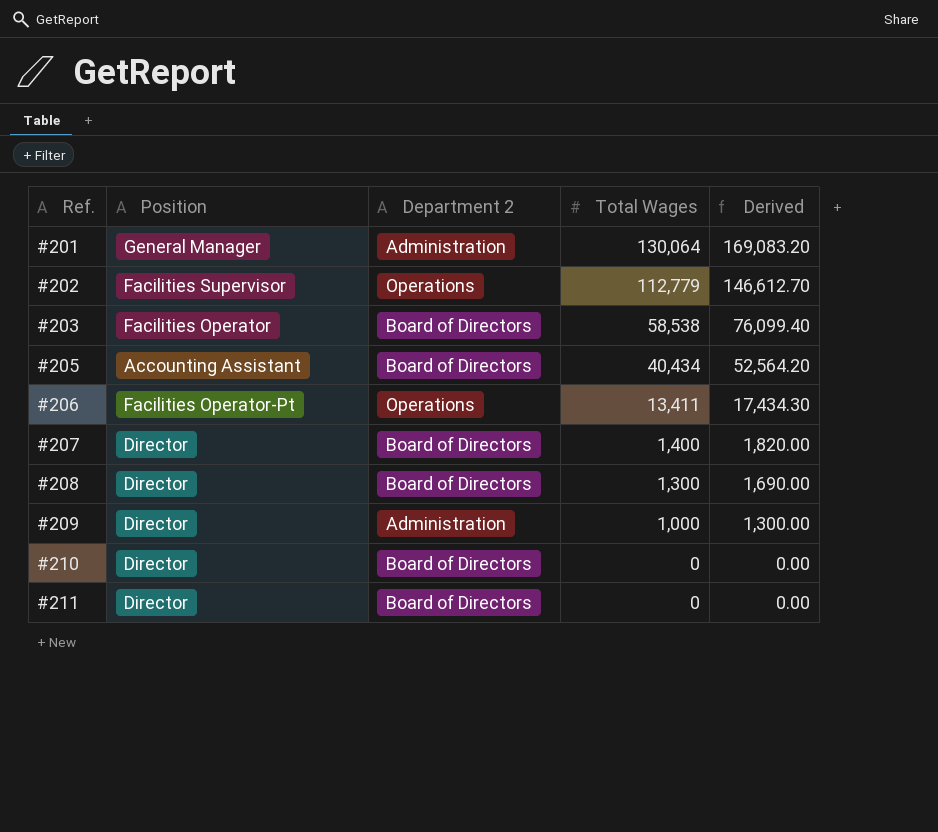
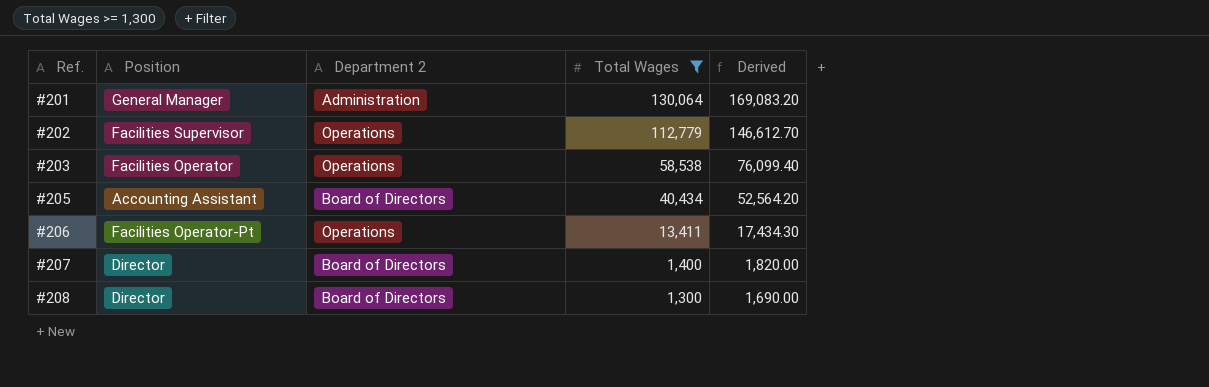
filter: none -> Total Wages >= 1,300
#203 | Department 2: Board of Directors -> Operations

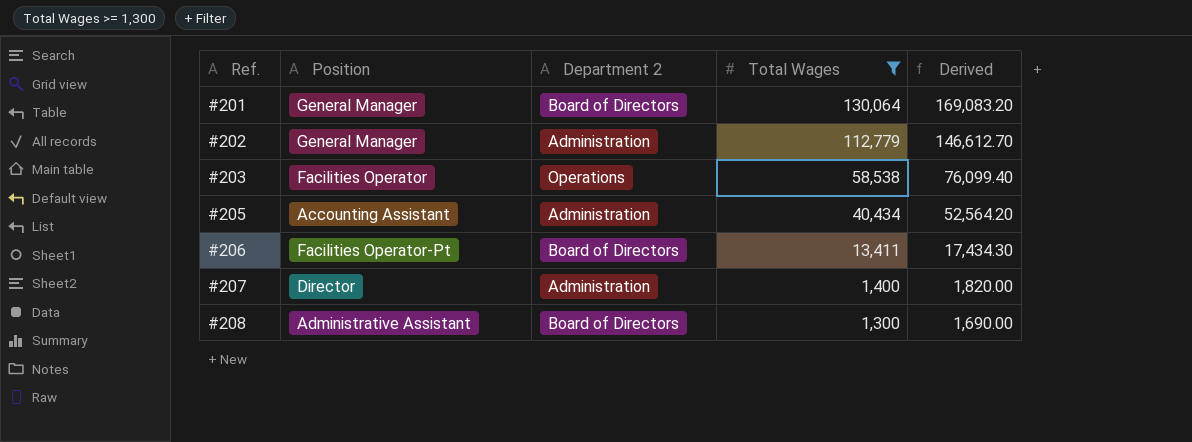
#201 | Department 2: Administration -> Board of Directors
#202 | Position: Facilities Supervisor -> General Manager
#202 | Department 2: Operations -> Administration
#205 | Department 2: Board of Directors -> Administration
#206 | Department 2: Operations -> Board of Directors
#207 | Department 2: Board of Directors -> Administration
#208 | Position: Director -> Administrative Assistant

